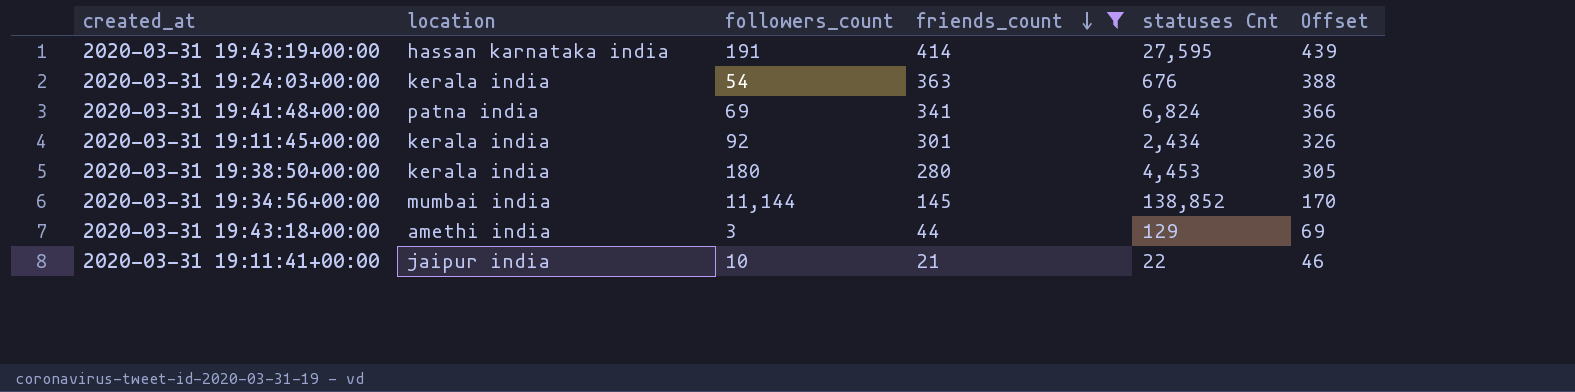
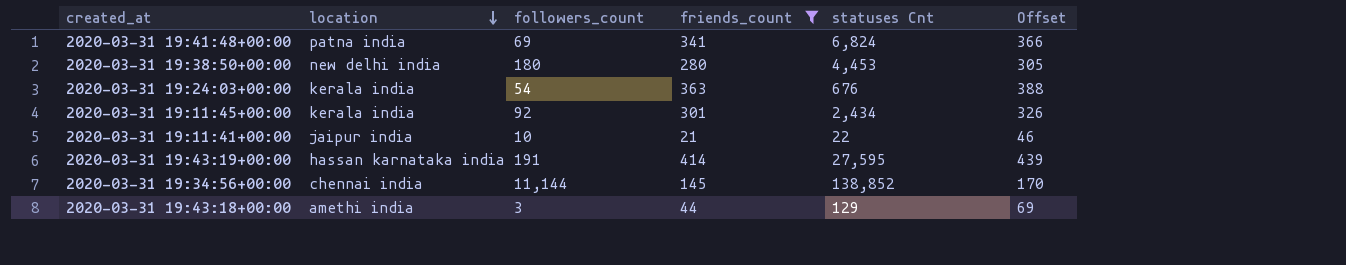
row order: friends_count descending -> location descending
2020-03-31 19:38:50+00:00 | location: kerala india -> new delhi india
2020-03-31 19:34:56+00:00 | location: mumbai india -> chennai india

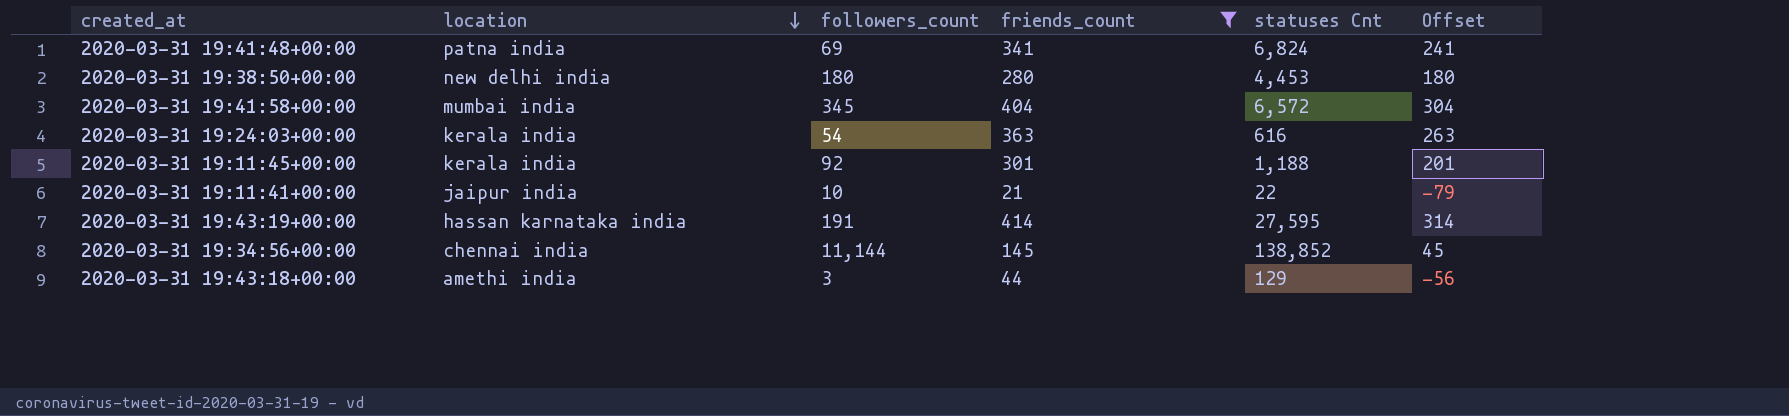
column Offset | formula: [friends_count] + 25 -> [friends_count] - 100
row 2020-03-31 19:41:58+00:00: none -> mumbai india | 345 | 404 | 6,572 | 304
2020-03-31 19:24:03+00:00 | statuses Cnt: 676 -> 616
2020-03-31 19:11:45+00:00 | statuses Cnt: 2,434 -> 1,188

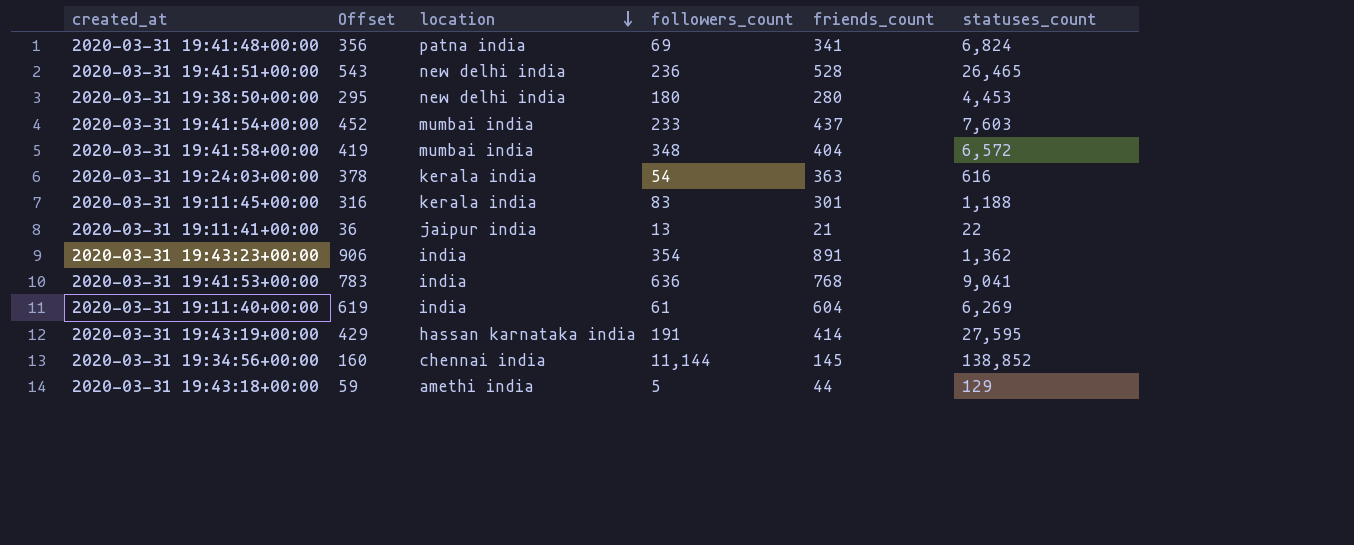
filter: friends_count <= 414 -> none
column Offset | formula: [friends_count] - 100 -> [friends_count] + 15
column Offset | position: 6 -> 2
column name: statuses Cnt -> statuses_count
2020-03-31 19:41:58+00:00 | followers_count: 345 -> 348
2020-03-31 19:11:45+00:00 | followers_count: 92 -> 83
2020-03-31 19:11:41+00:00 | followers_count: 10 -> 13
2020-03-31 19:43:18+00:00 | followers_count: 3 -> 5

